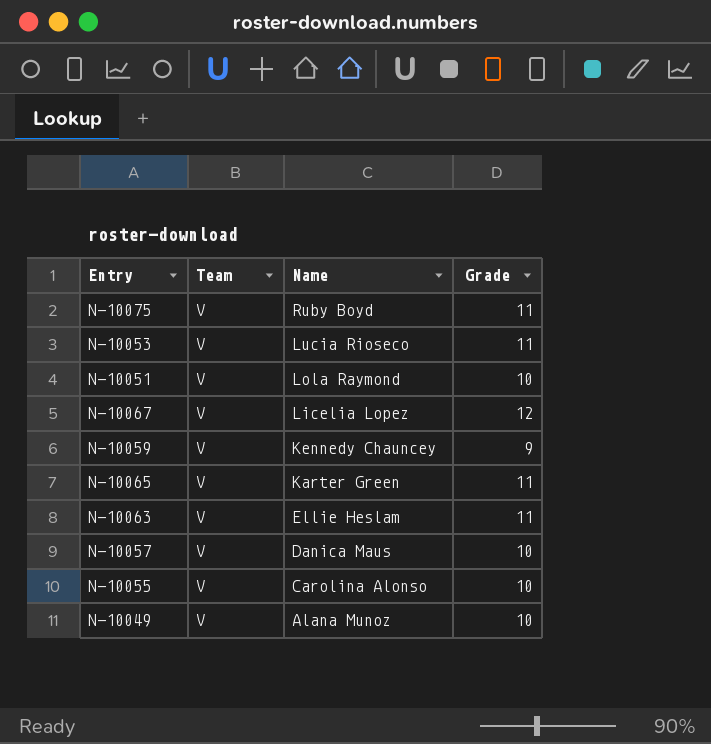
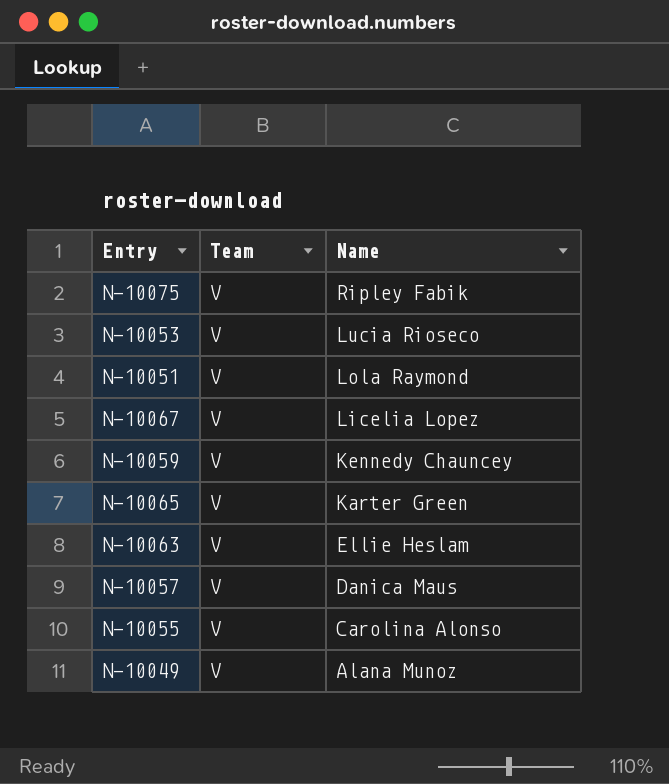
column Grade | position: 4 -> none
N-10075 | Name: Ruby Boyd -> Ripley Fabik

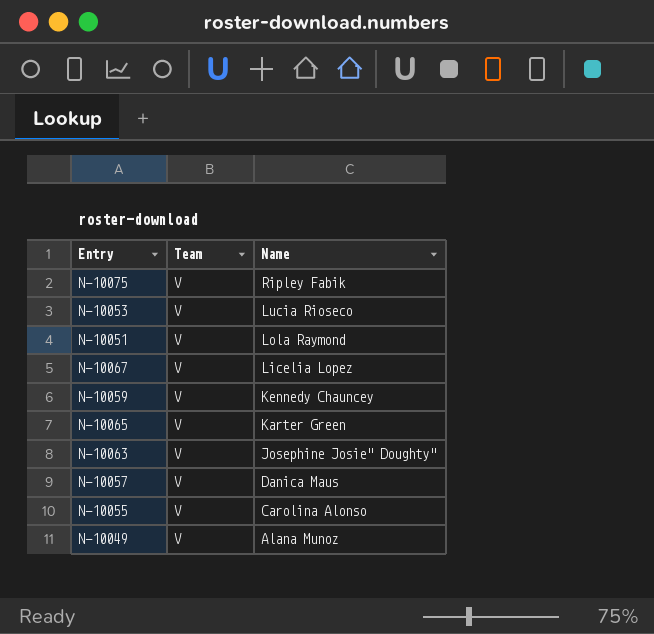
N-10063 | Name: Ellie Heslam -> Josephine Josie" Doughty"

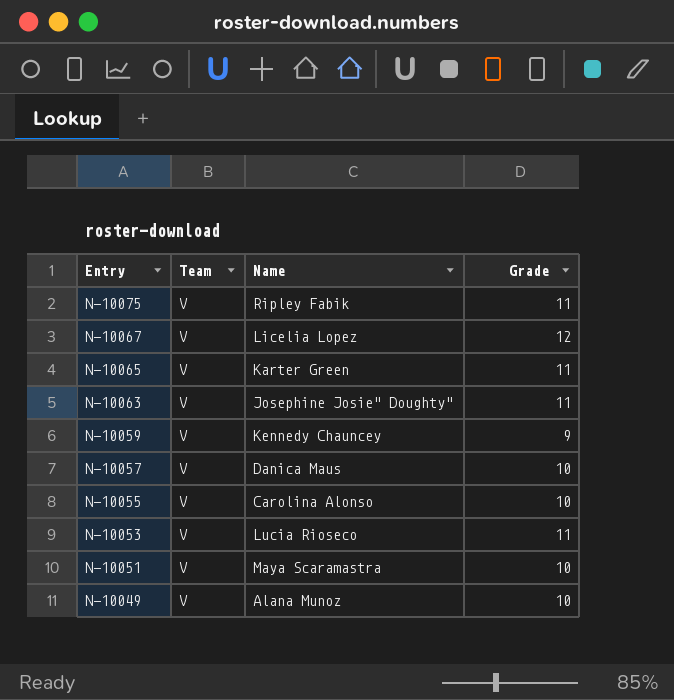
row order: Name descending -> Entry descending
column Grade | position: none -> 4
N-10051 | Name: Lola Raymond -> Maya Scaramastra

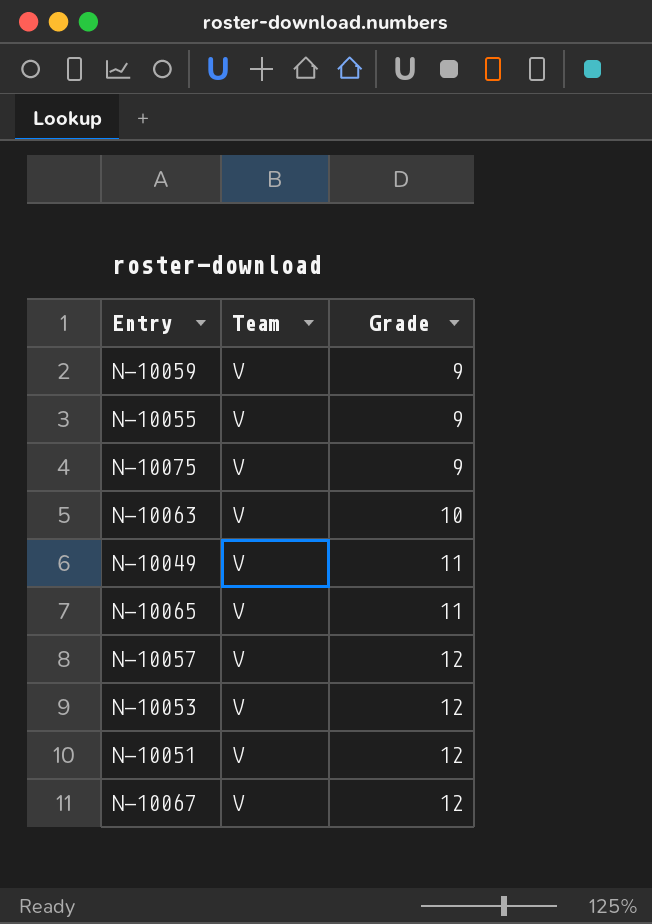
row order: Entry descending -> Grade ascending
column Name | position: 3 -> none
N-10055 | Grade: 10 -> 9
N-10075 | Grade: 11 -> 9
N-10063 | Grade: 11 -> 10
N-10049 | Grade: 10 -> 11
N-10057 | Grade: 10 -> 12
N-10053 | Grade: 11 -> 12
N-10051 | Grade: 10 -> 12

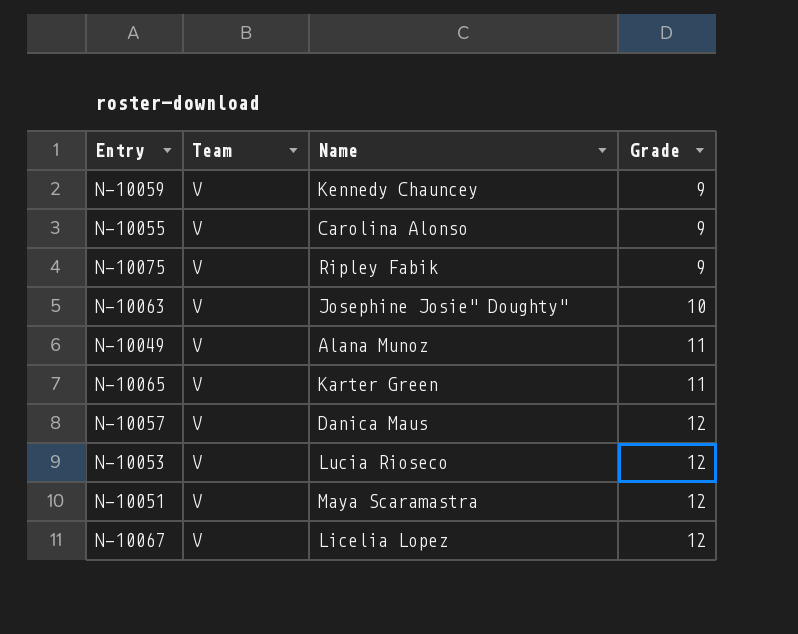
column Name | position: none -> 3

